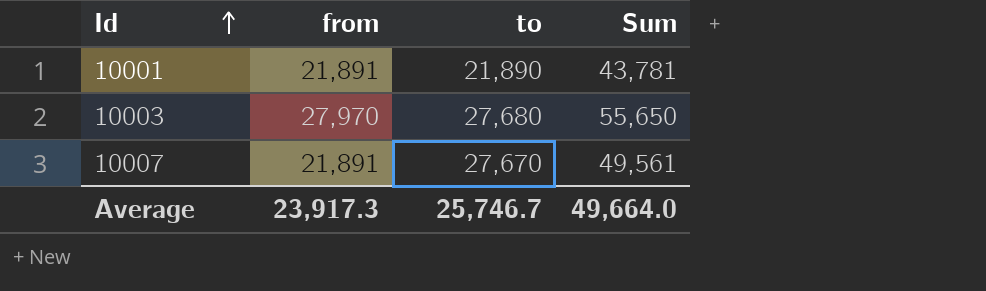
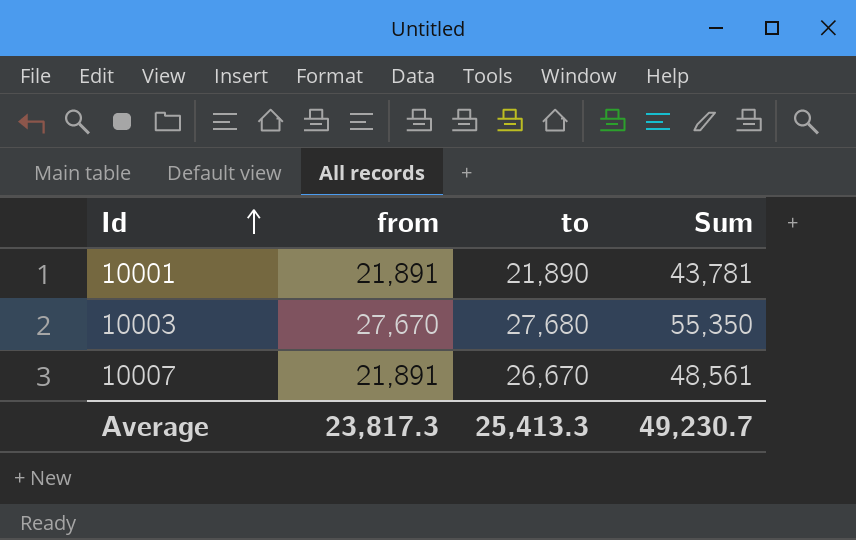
10003 | from: 27,970 -> 27,670
10003 | Sum: 55,650 -> 55,350
10007 | to: 27,670 -> 26,670
10007 | Sum: 49,561 -> 48,561
Average | from: 23,917.3 -> 23,817.3
Average | to: 25,746.7 -> 25,413.3
Average | Sum: 49,664.0 -> 49,230.7

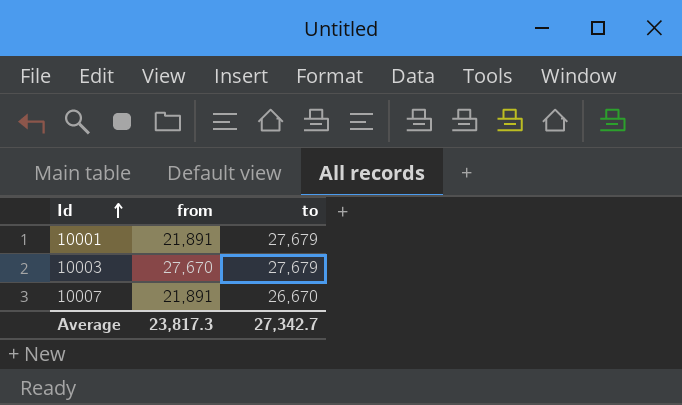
column Sum | formula: [from] + [to] -> none
10001 | to: 21,890 -> 27,679
10003 | to: 27,680 -> 27,679
Average | to: 25,413.3 -> 27,342.7

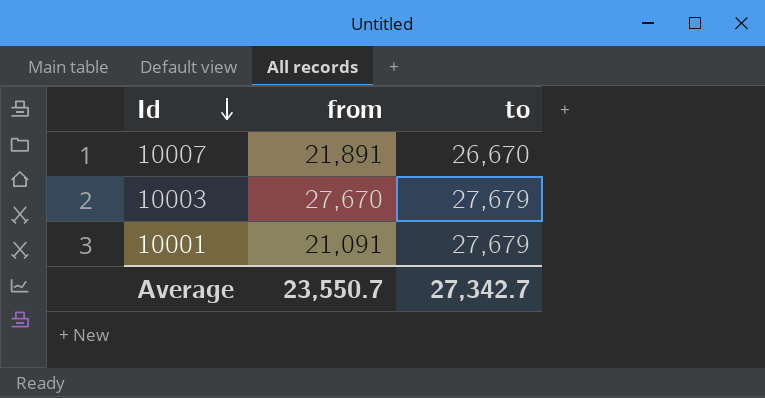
row order: Id ascending -> Id descending
10001 | from: 21,891 -> 21,091
Average | from: 23,817.3 -> 23,550.7

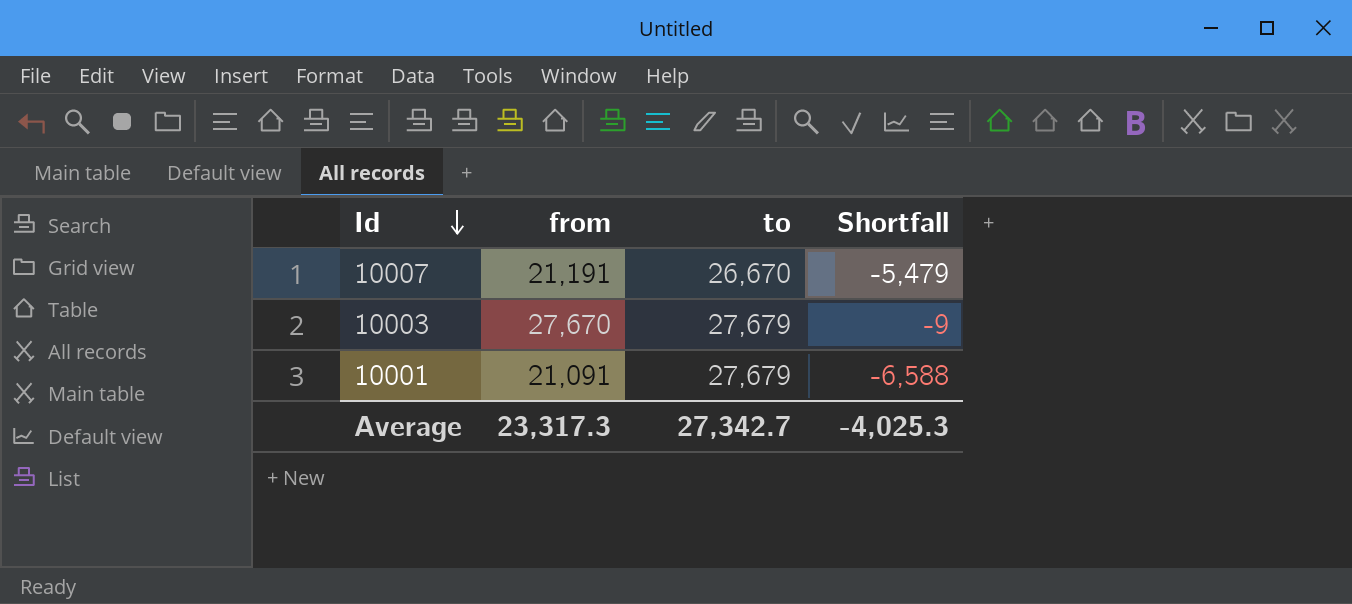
column Shortfall | formula: none -> [from] - [to]
10007 | from: 21,891 -> 21,191
Average | from: 23,550.7 -> 23,317.3

